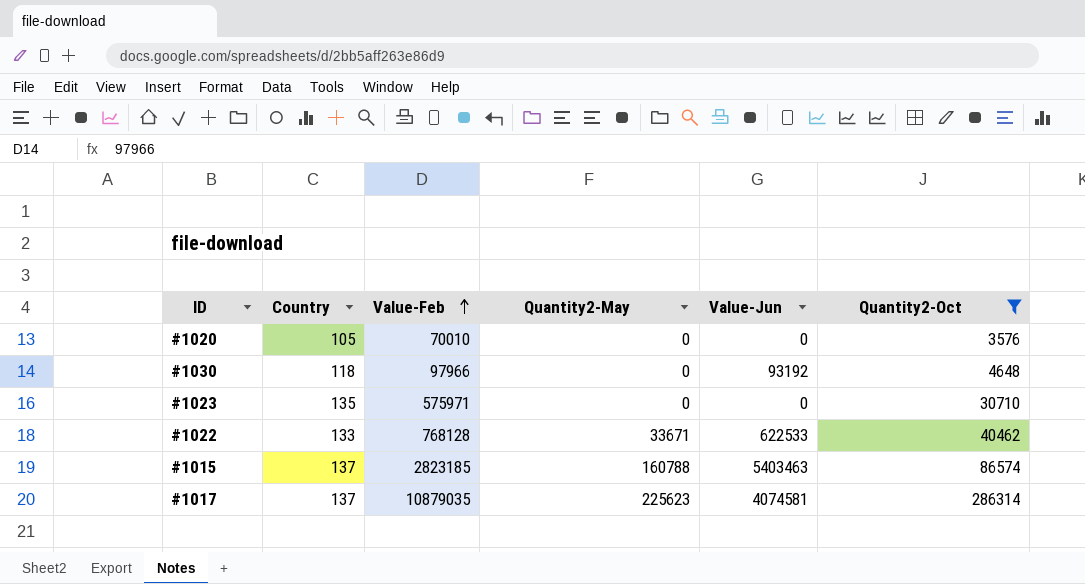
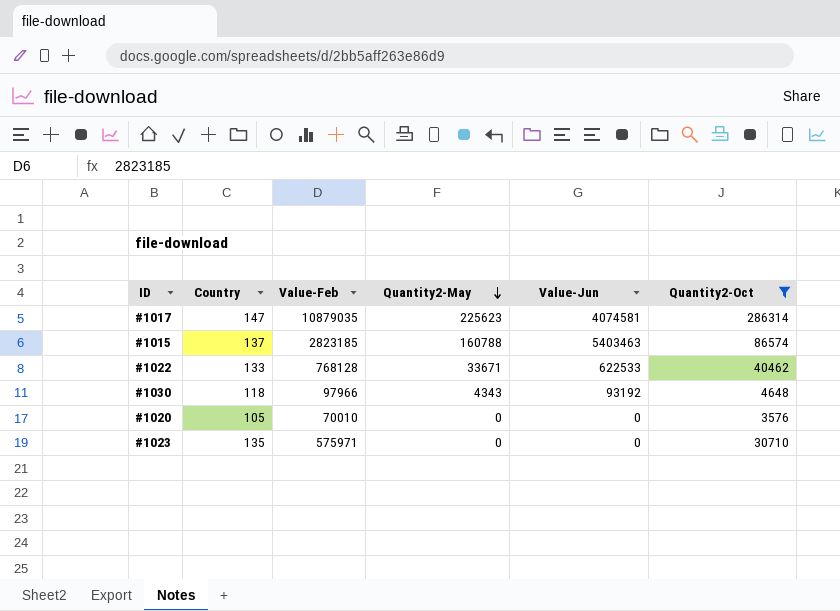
row order: Value-Feb ascending -> Quantity2-May descending
#1017 | Country: 137 -> 147
#1030 | Quantity2-May: 0 -> 4343

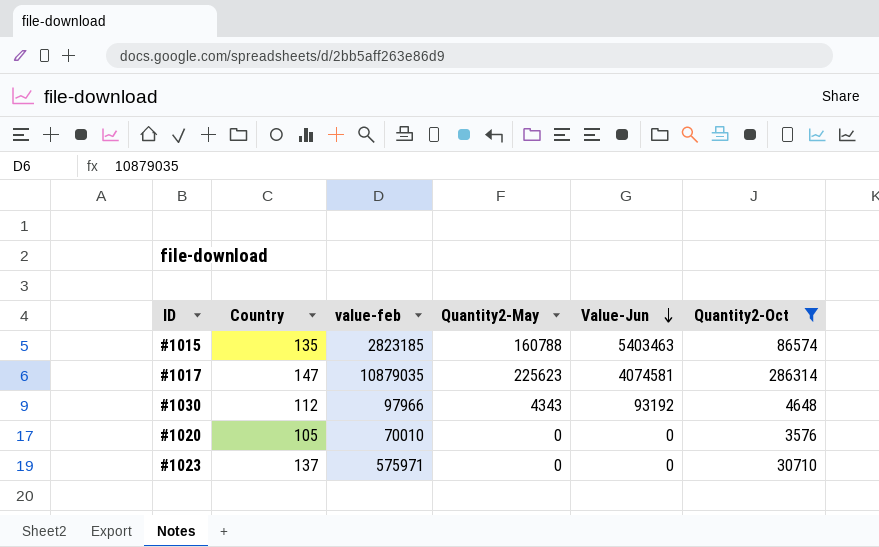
row order: Quantity2-May descending -> Value-Jun descending
column name: Value-Feb -> value-feb
row #1022: 133 | 768128 | 33671 | 622533 | 40462 -> none
#1015 | Country: 137 -> 135
#1030 | Country: 118 -> 112
#1023 | Country: 135 -> 137

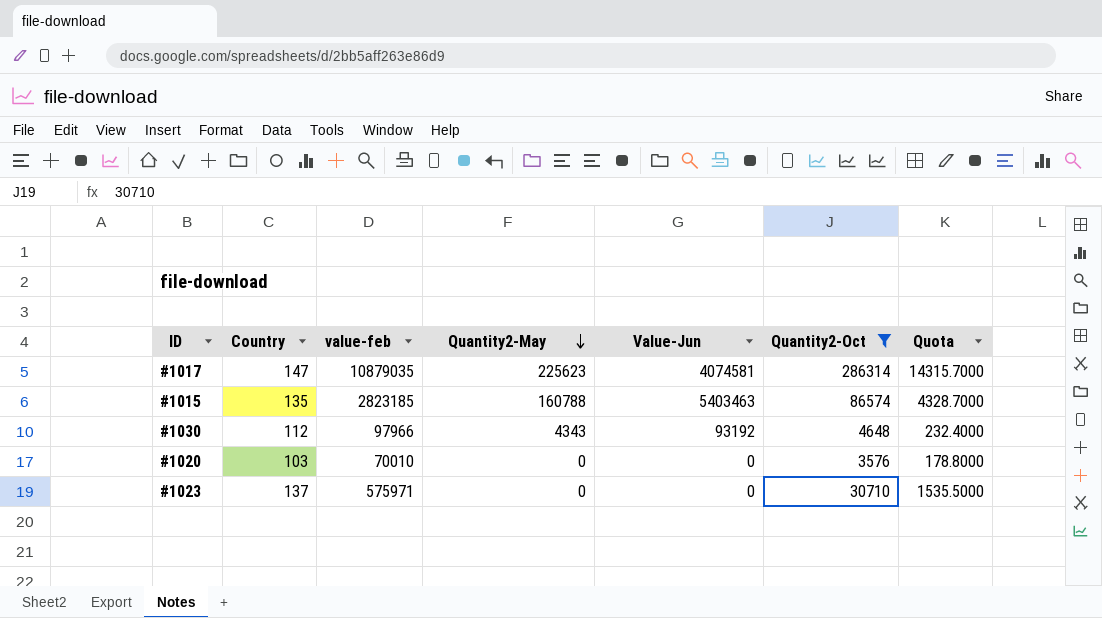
row order: Value-Jun descending -> Quantity2-May descending
column Quota | formula: none -> [Quantity2-Oct] * 0.05
#1020 | Country: 105 -> 103

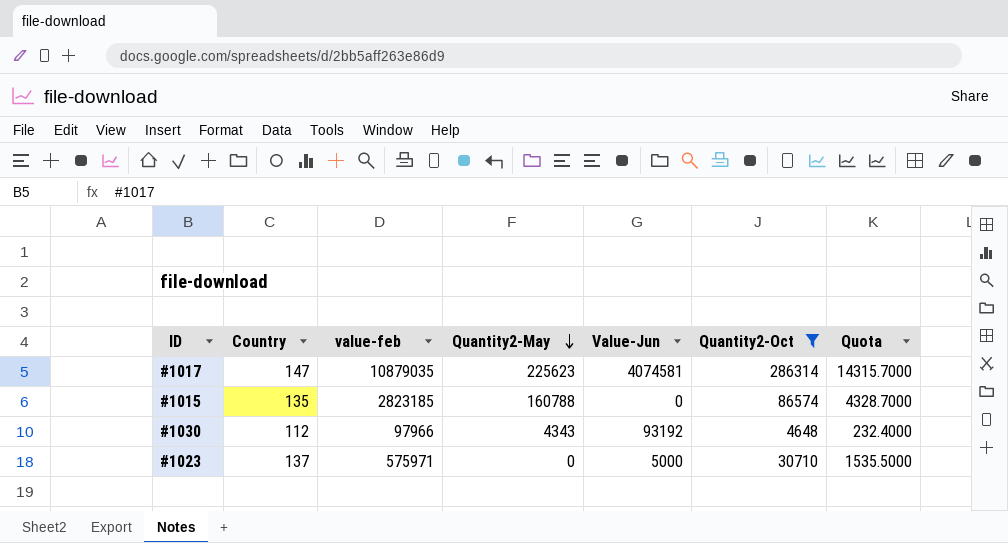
row #1020: 103 | 70010 | 0 | 0 | 3576 | 178.8000 -> none
#1015 | Value-Jun: 5403463 -> 0
#1023 | Value-Jun: 0 -> 5000

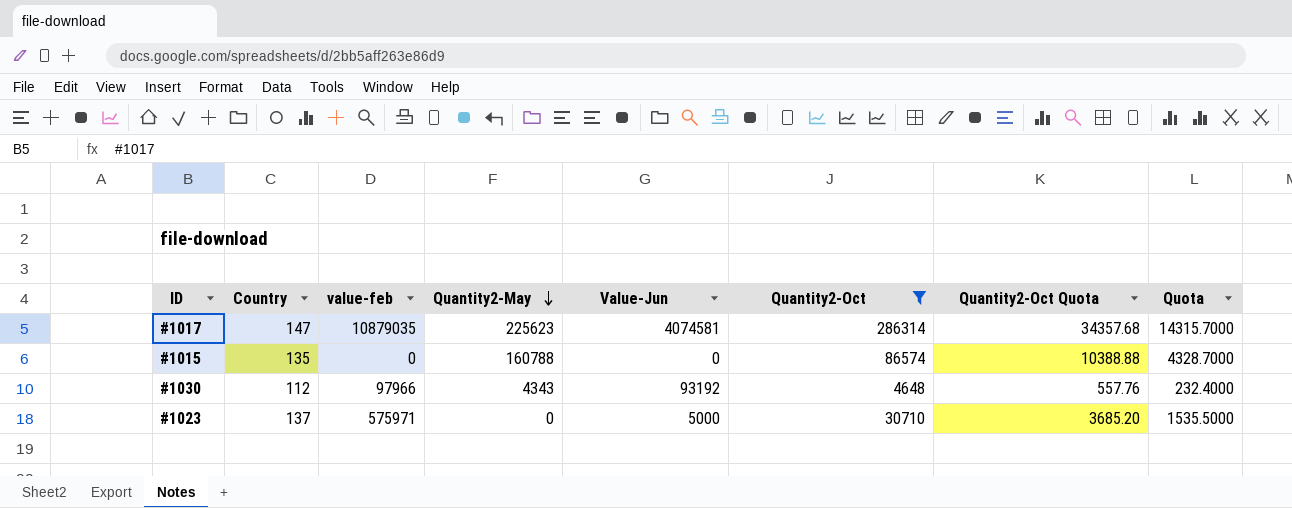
column Quantity2-Oct Quota | formula: none -> [Quantity2-Oct] * 0.12
#1015 | value-feb: 2823185 -> 0

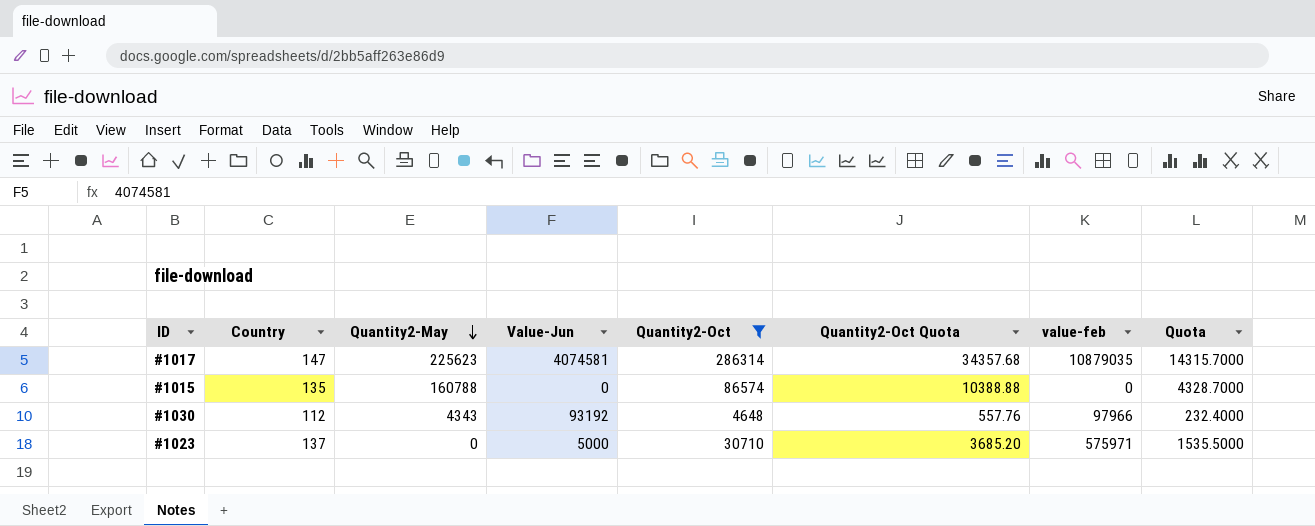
column value-feb | position: 3 -> 7

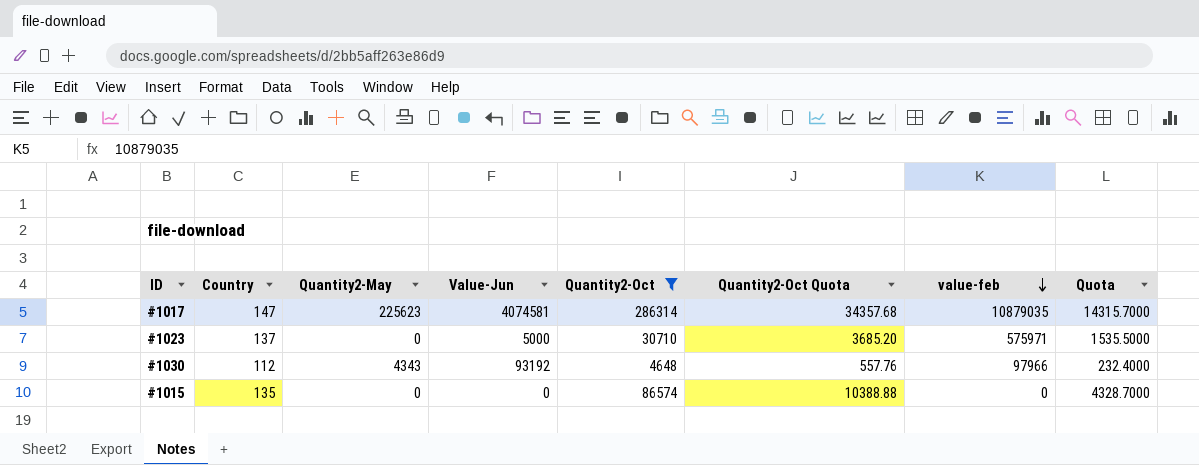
row order: Quantity2-May descending -> value-feb descending
#1015 | Quantity2-May: 160788 -> 0

